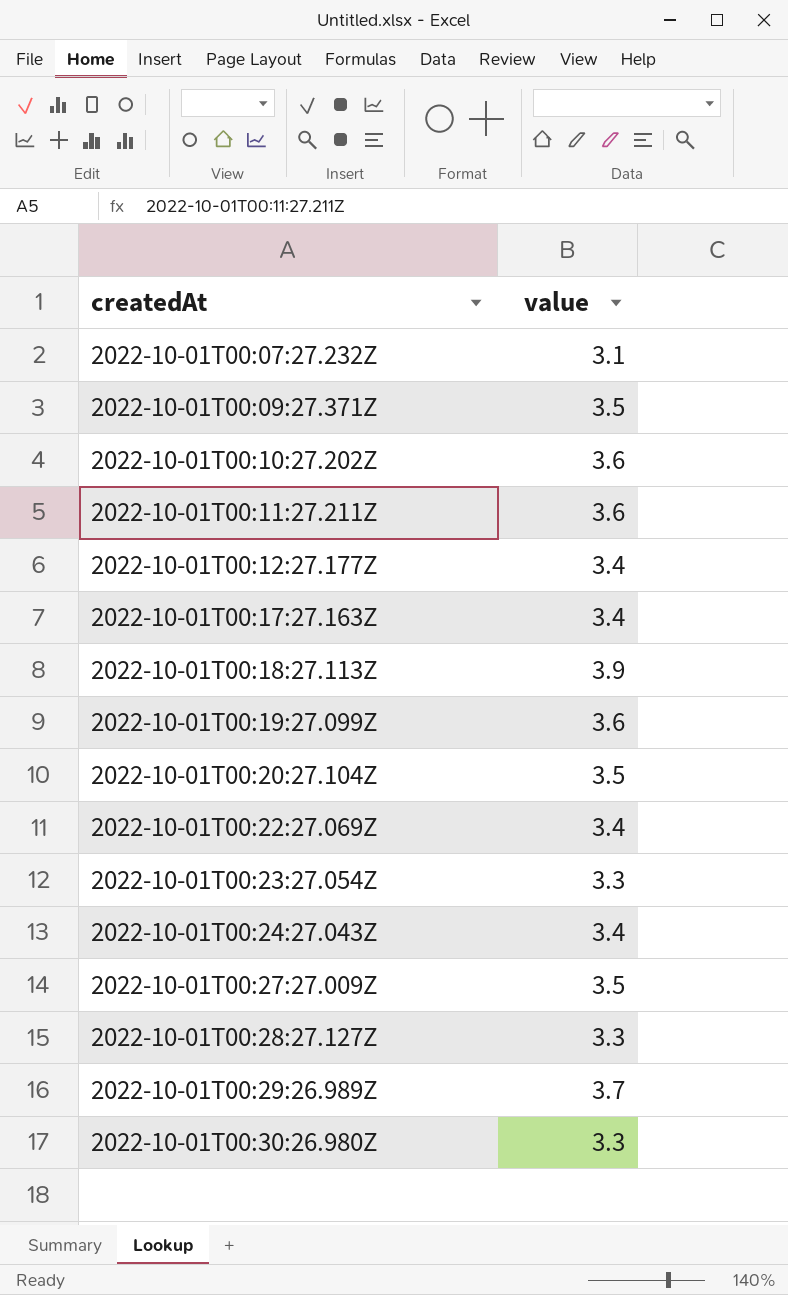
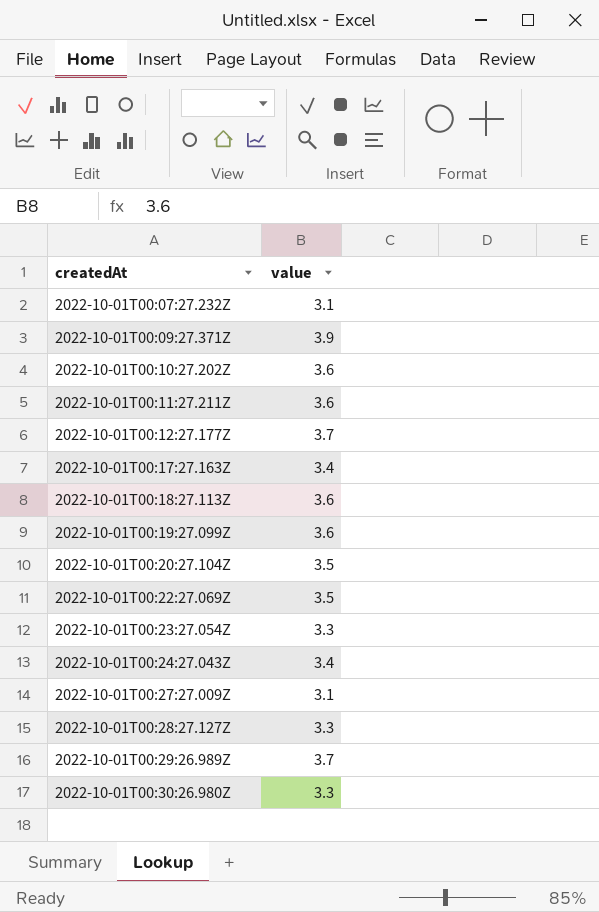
2022-10-01T00:09:27.371Z | value: 3.5 -> 3.9
2022-10-01T00:12:27.177Z | value: 3.4 -> 3.7
2022-10-01T00:18:27.113Z | value: 3.9 -> 3.6
2022-10-01T00:22:27.069Z | value: 3.4 -> 3.5
2022-10-01T00:27:27.009Z | value: 3.5 -> 3.1

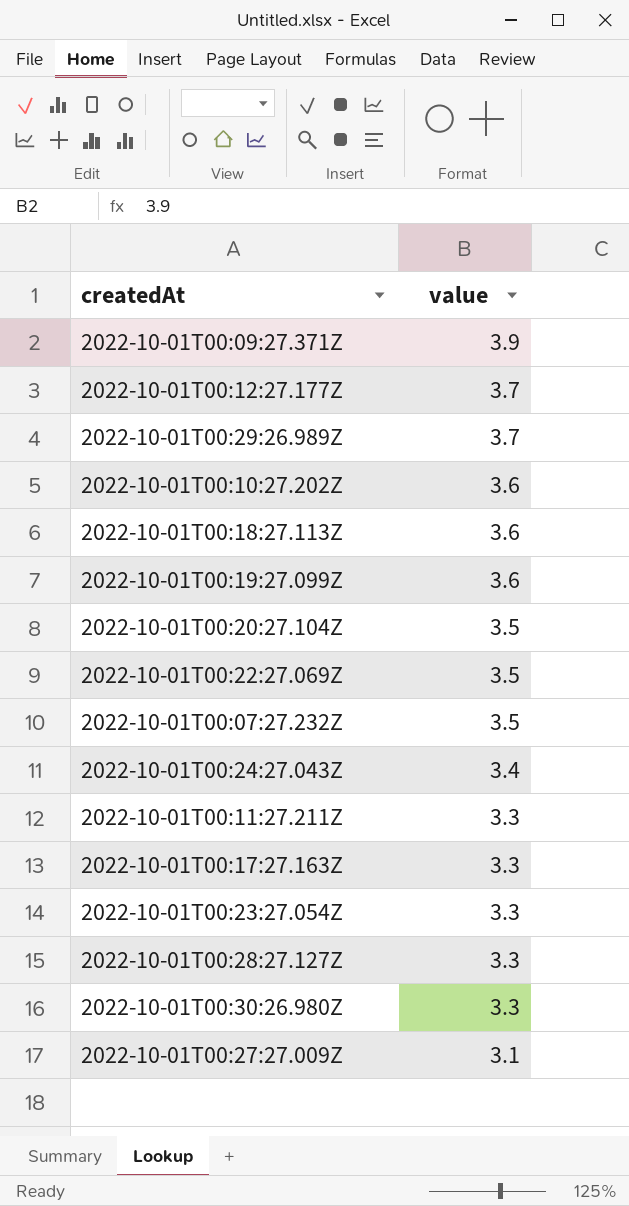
row order: createdAt ascending -> value descending
2022-10-01T00:07:27.232Z | value: 3.1 -> 3.5
2022-10-01T00:11:27.211Z | value: 3.6 -> 3.3
2022-10-01T00:17:27.163Z | value: 3.4 -> 3.3

